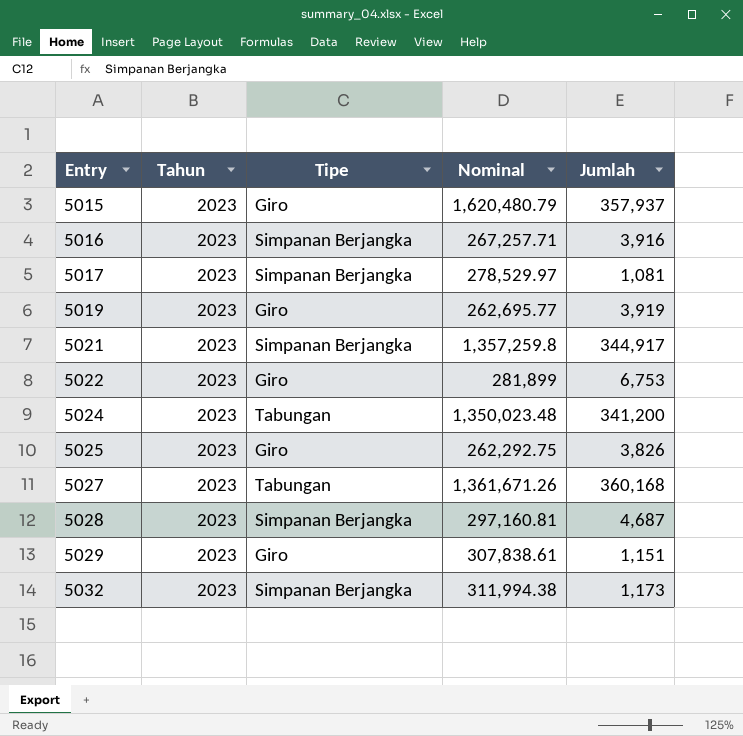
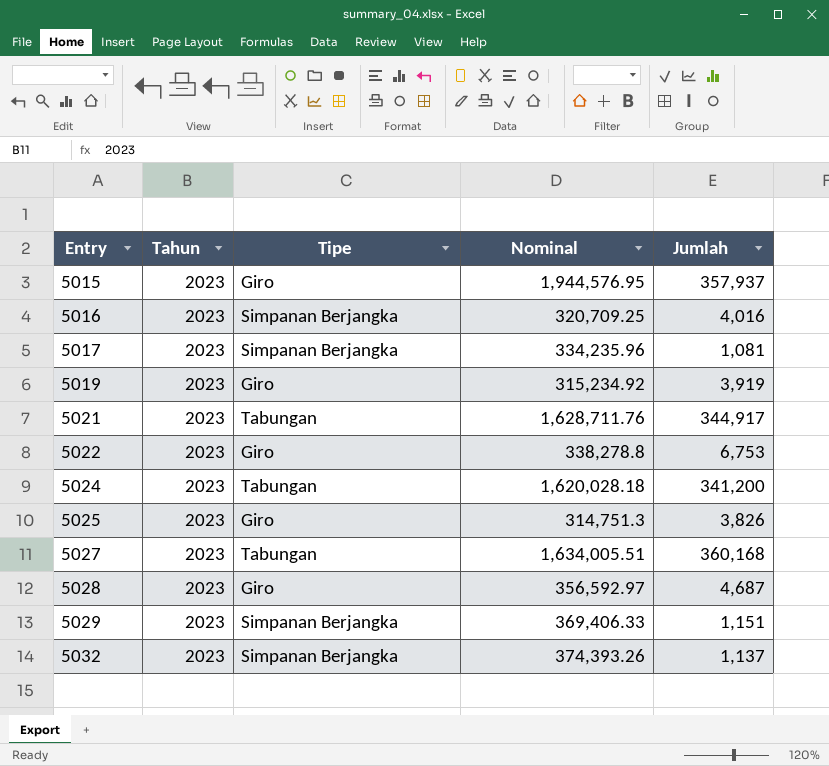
5015 | Nominal: 1,620,480.79 -> 1,944,576.95
5016 | Nominal: 267,257.71 -> 320,709.25
5016 | Jumlah: 3,916 -> 4,016
5017 | Nominal: 278,529.97 -> 334,235.96
5019 | Nominal: 262,695.77 -> 315,234.92
5021 | Tipe: Simpanan Berjangka -> Tabungan
5021 | Nominal: 1,357,259.8 -> 1,628,711.76
5022 | Nominal: 281,899 -> 338,278.8
5024 | Nominal: 1,350,023.48 -> 1,620,028.18
5025 | Nominal: 262,292.75 -> 314,751.3
5027 | Nominal: 1,361,671.26 -> 1,634,005.51
5028 | Tipe: Simpanan Berjangka -> Giro
5028 | Nominal: 297,160.81 -> 356,592.97
5029 | Tipe: Giro -> Simpanan Berjangka
5029 | Nominal: 307,838.61 -> 369,406.33
5032 | Nominal: 311,994.38 -> 374,393.26
5032 | Jumlah: 1,173 -> 1,137

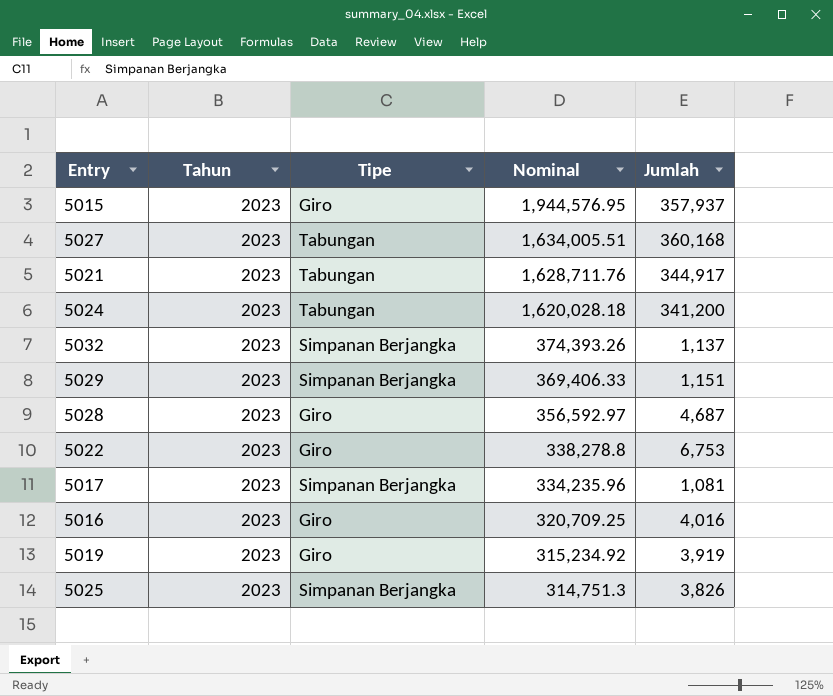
row order: Entry ascending -> Nominal descending
5016 | Tipe: Simpanan Berjangka -> Giro
5025 | Tipe: Giro -> Simpanan Berjangka

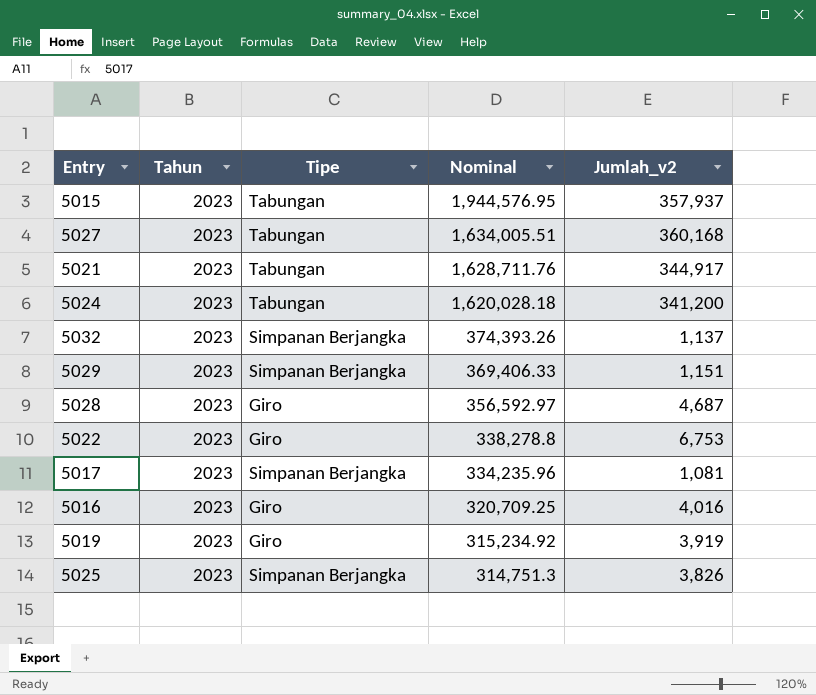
column name: Jumlah -> Jumlah_v2
5015 | Tipe: Giro -> Tabungan

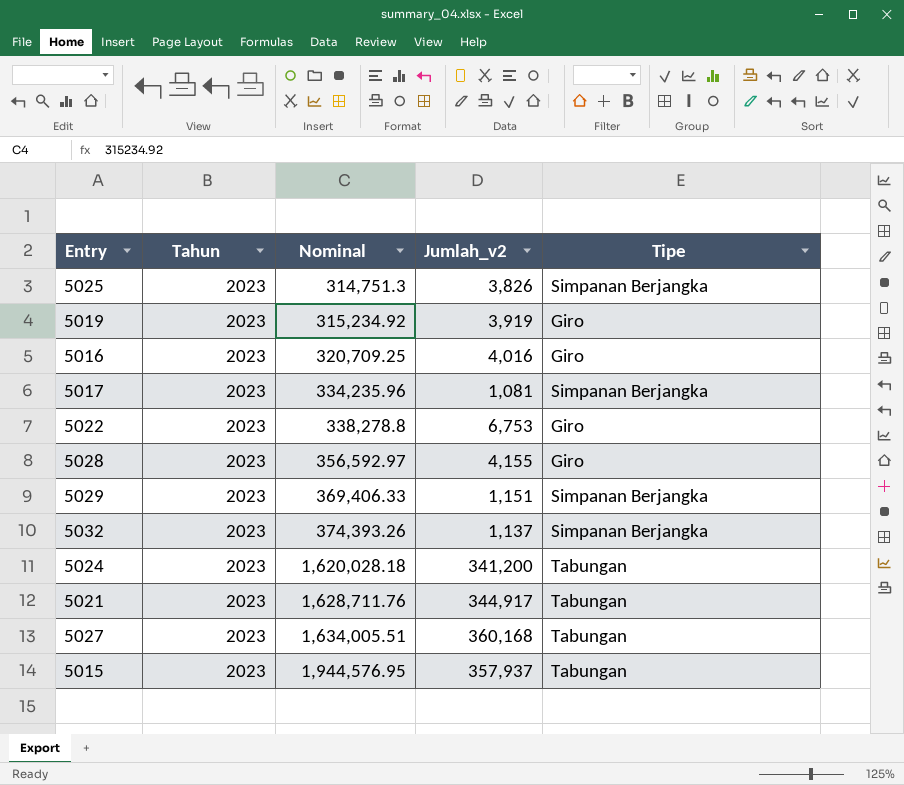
row order: Nominal descending -> Nominal ascending
column Tipe | position: 3 -> 5
5028 | Jumlah_v2: 4,687 -> 4,155

